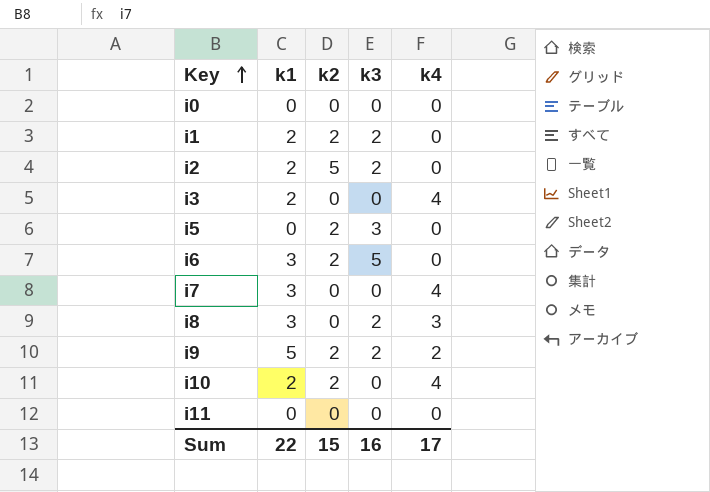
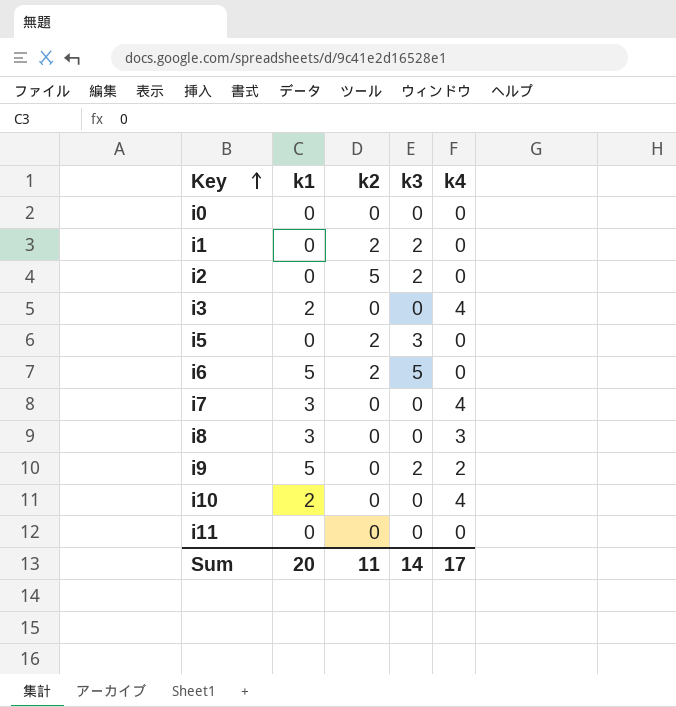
i1 | k1: 2 -> 0
i2 | k1: 2 -> 0
i6 | k1: 3 -> 5
i8 | k3: 2 -> 0
i9 | k2: 2 -> 0
i10 | k2: 2 -> 0
Sum | k1: 22 -> 20
Sum | k2: 15 -> 11
Sum | k3: 16 -> 14

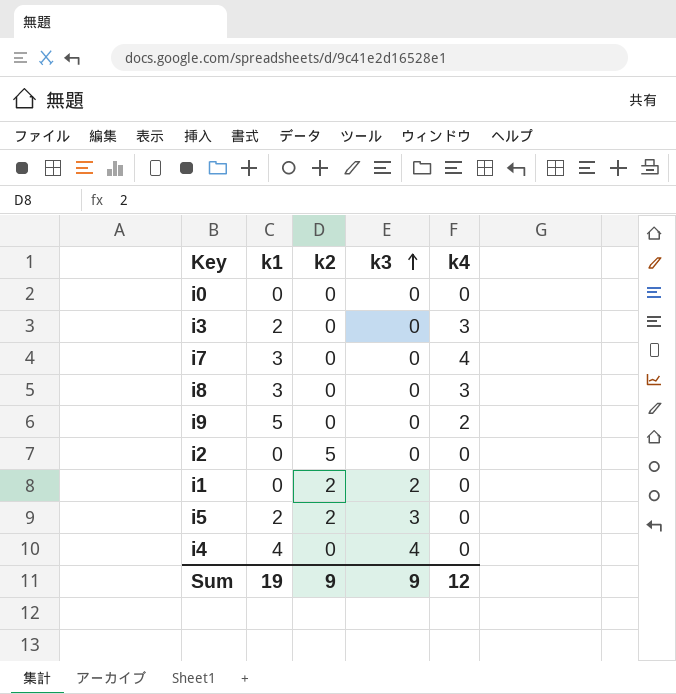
row order: Key ascending -> k3 ascending
row i6: 5 | 2 | 5 | 0 -> none
row i10: 2 | 0 | 0 | 4 -> none
row i11: 0 | 0 | 0 | 0 -> none
i3 | k4: 4 -> 3
i9 | k3: 2 -> 0
i2 | k3: 2 -> 0
i5 | k1: 0 -> 2
row i4: none -> 4 | 0 | 4 | 0
Sum | k1: 20 -> 19
Sum | k2: 11 -> 9
Sum | k3: 14 -> 9
Sum | k4: 17 -> 12

